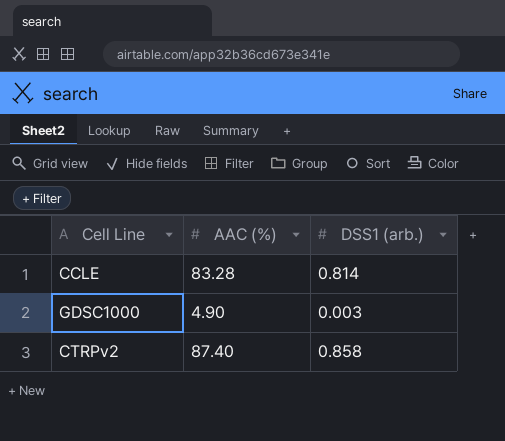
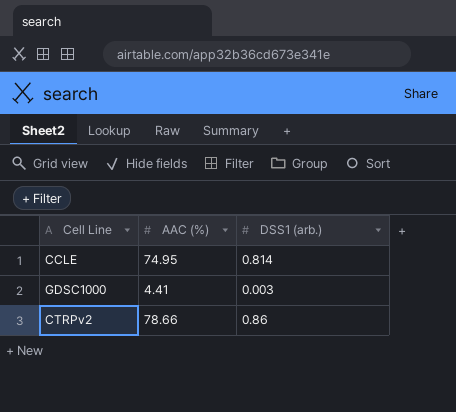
CCLE | AAC (%): 83.28 -> 74.95
GDSC1000 | AAC (%): 4.90 -> 4.41
CTRPv2 | AAC (%): 87.40 -> 78.66
CTRPv2 | DSS1 (arb.): 0.858 -> 0.86

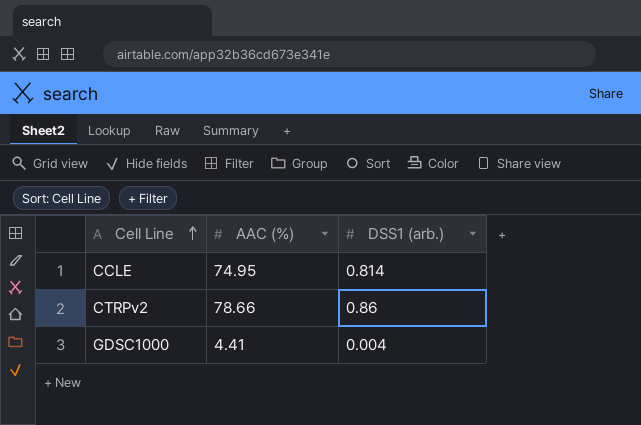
row order: none -> Cell Line ascending
GDSC1000 | DSS1 (arb.): 0.003 -> 0.004

